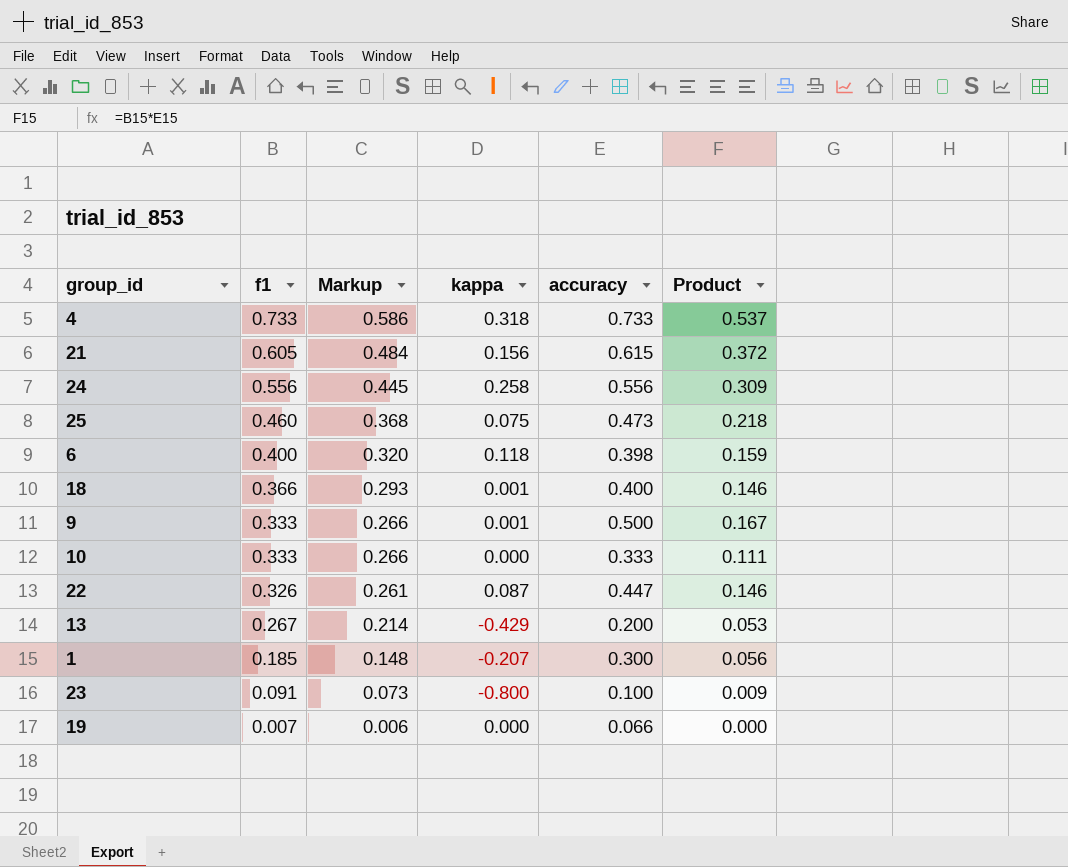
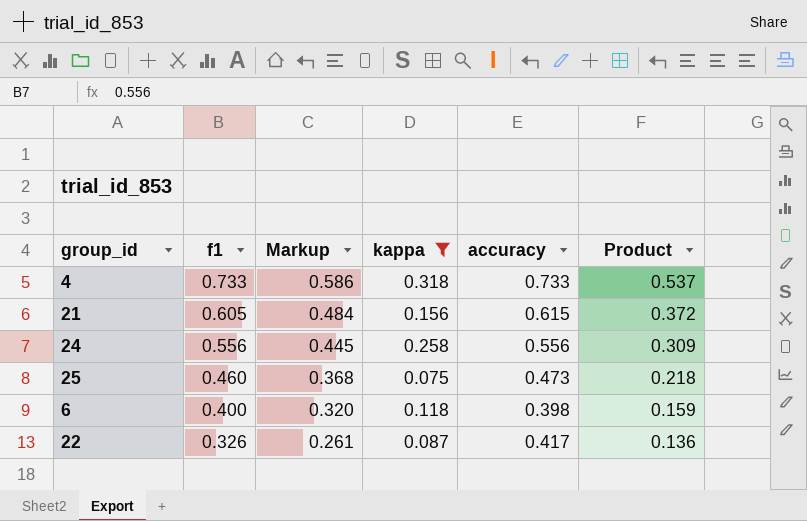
filter: none -> kappa >= 0.075
22 | accuracy: 0.447 -> 0.417
22 | Product: 0.146 -> 0.136

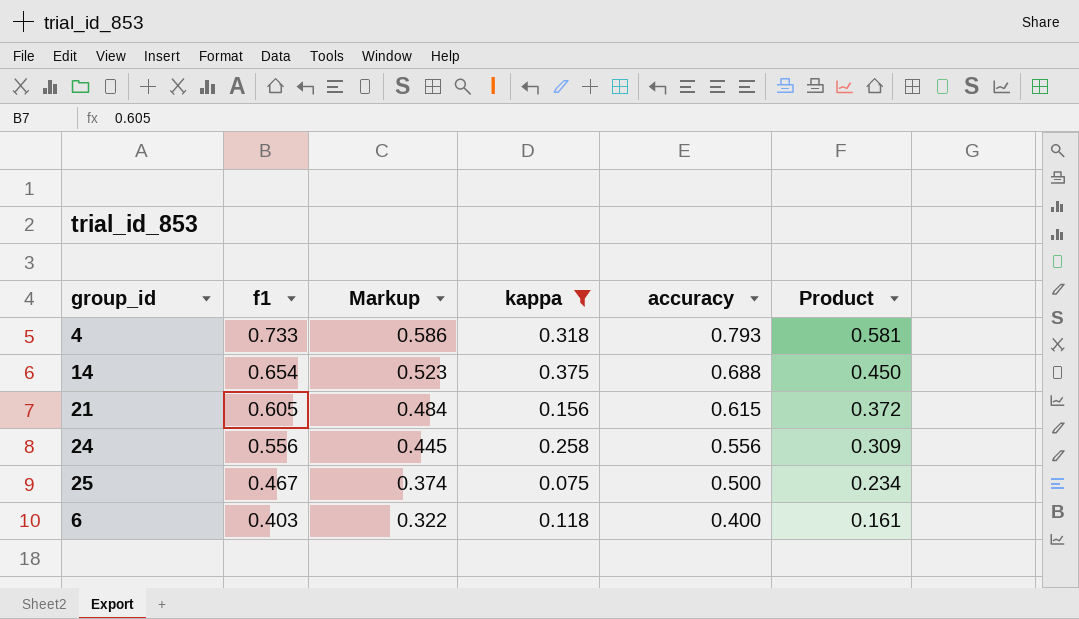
row 22: 0.326 | 0.261 | 0.087 | 0.417 | 0.136 -> none
4 | accuracy: 0.733 -> 0.793
4 | Product: 0.537 -> 0.581
row 14: none -> 0.654 | 0.523 | 0.375 | 0.688 | 0.450
25 | f1: 0.460 -> 0.467
25 | Markup: 0.368 -> 0.374
25 | accuracy: 0.473 -> 0.500
25 | Product: 0.218 -> 0.234
6 | f1: 0.400 -> 0.403
6 | Markup: 0.320 -> 0.322
6 | accuracy: 0.398 -> 0.400
6 | Product: 0.159 -> 0.161

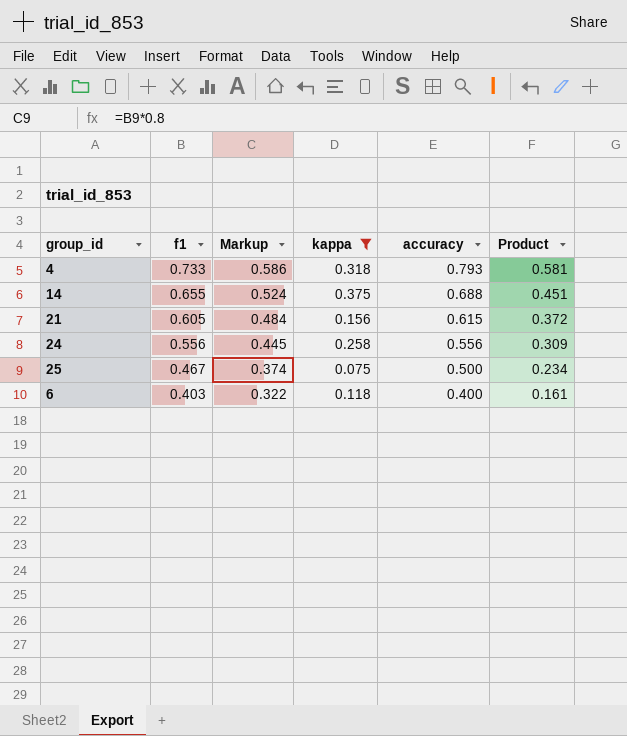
14 | f1: 0.654 -> 0.655
14 | Markup: 0.523 -> 0.524
14 | Product: 0.450 -> 0.451

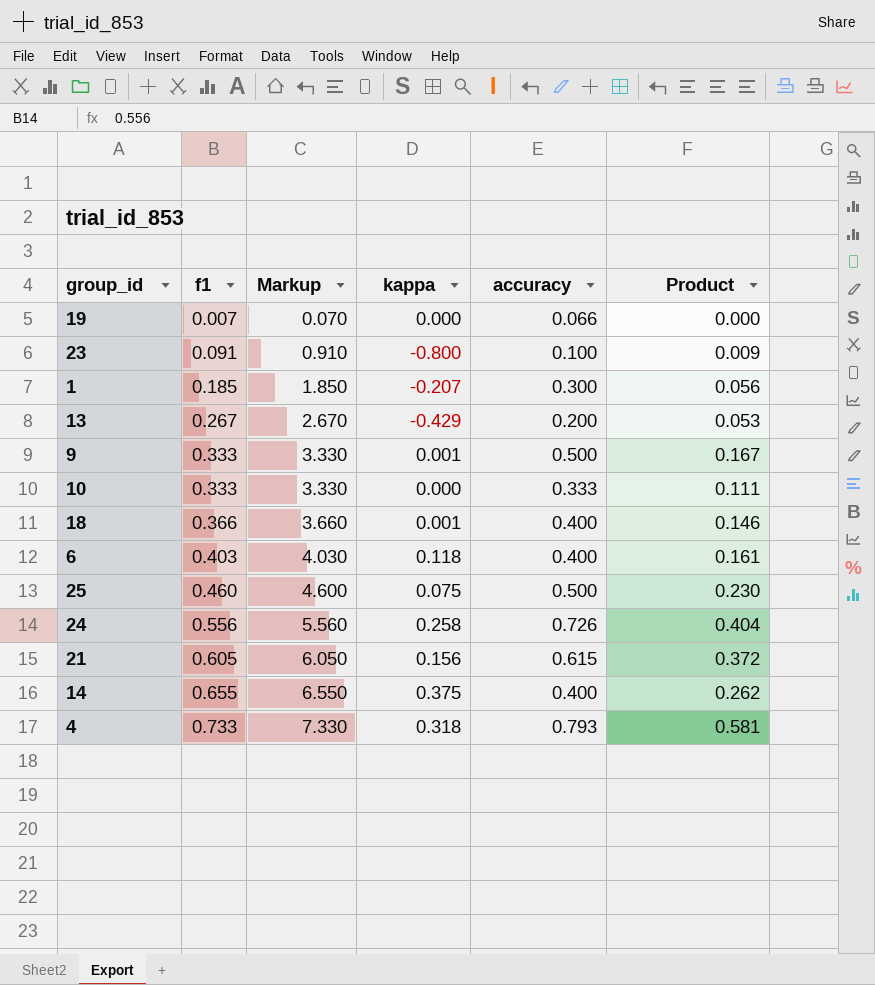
filter: kappa >= 0.075 -> none
row order: f1 descending -> f1 ascending
column Markup | formula: [f1] * 0.8 -> [f1] * 10
25 | f1: 0.467 -> 0.460
25 | Product: 0.234 -> 0.230
24 | accuracy: 0.556 -> 0.726
24 | Product: 0.309 -> 0.404
14 | accuracy: 0.688 -> 0.400
14 | Product: 0.451 -> 0.262

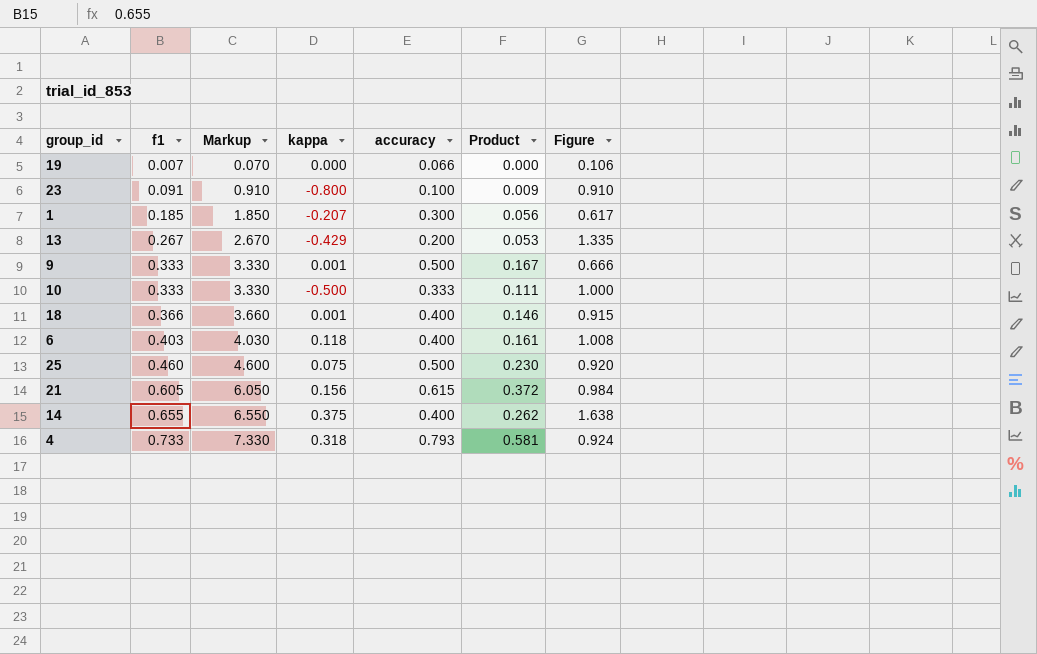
column Figure | formula: none -> [f1] / [accuracy]
row 24: 0.556 | 5.560 | 0.258 | 0.726 | 0.404 -> none
10 | kappa: 0.000 -> -0.500

